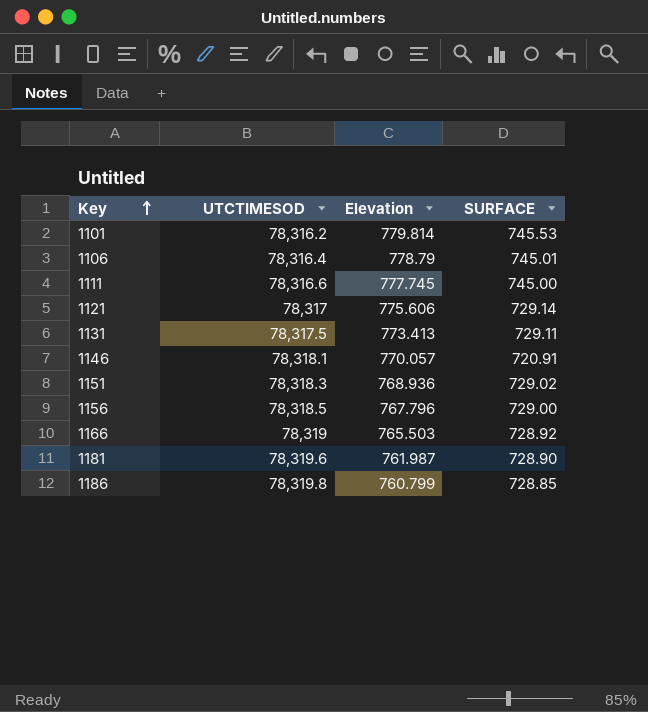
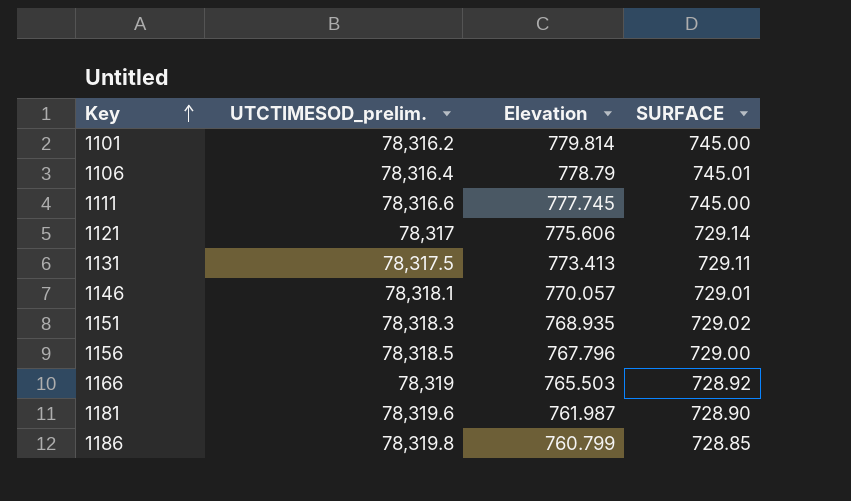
column name: UTCTIMESOD -> UTCTIMESOD_prelim.
1101 | SURFACE: 745.53 -> 745.00
1146 | SURFACE: 720.91 -> 729.01
1151 | Elevation: 768.936 -> 768.935

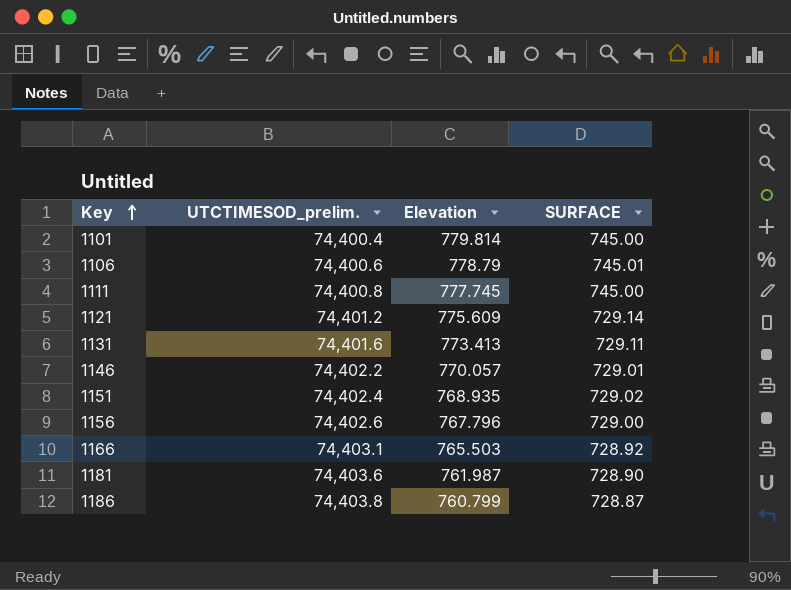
1101 | UTCTIMESOD_prelim.: 78,316.2 -> 74,400.4
1106 | UTCTIMESOD_prelim.: 78,316.4 -> 74,400.6
1111 | UTCTIMESOD_prelim.: 78,316.6 -> 74,400.8
1121 | UTCTIMESOD_prelim.: 78,317 -> 74,401.2
1121 | Elevation: 775.606 -> 775.609
1131 | UTCTIMESOD_prelim.: 78,317.5 -> 74,401.6
1146 | UTCTIMESOD_prelim.: 78,318.1 -> 74,402.2
1151 | UTCTIMESOD_prelim.: 78,318.3 -> 74,402.4
1156 | UTCTIMESOD_prelim.: 78,318.5 -> 74,402.6
1166 | UTCTIMESOD_prelim.: 78,319 -> 74,403.1
1181 | UTCTIMESOD_prelim.: 78,319.6 -> 74,403.6
1186 | UTCTIMESOD_prelim.: 78,319.8 -> 74,403.8
1186 | SURFACE: 728.85 -> 728.87

